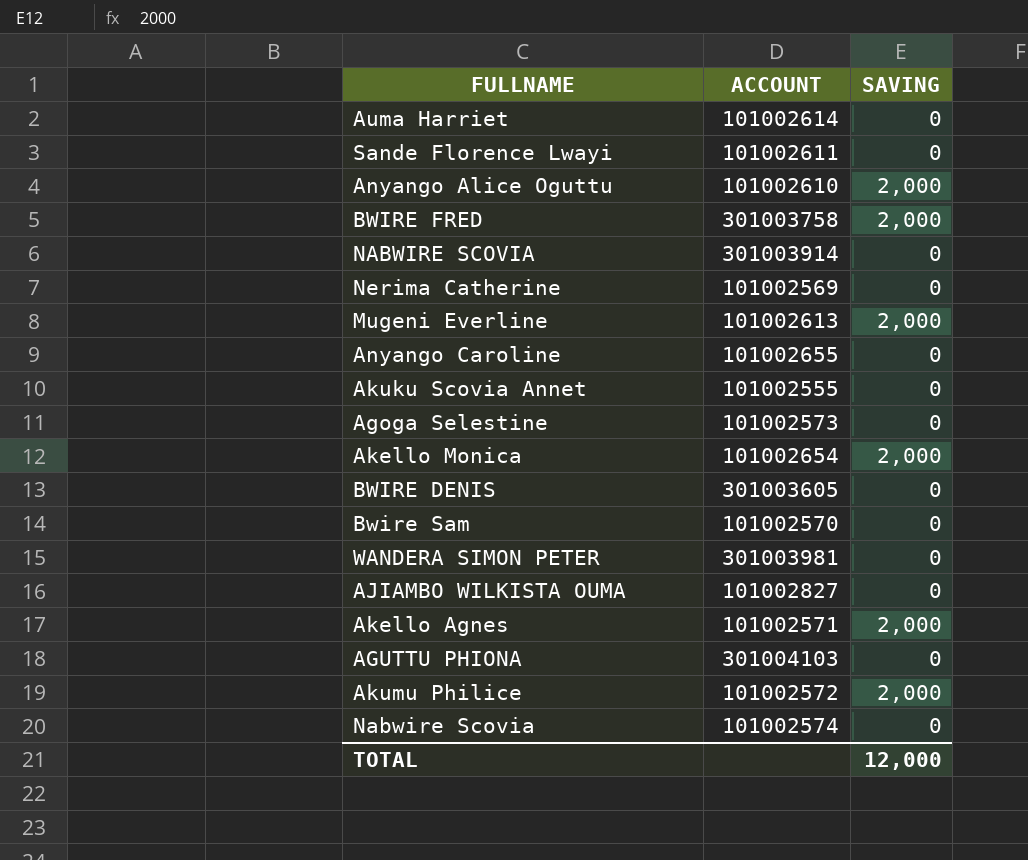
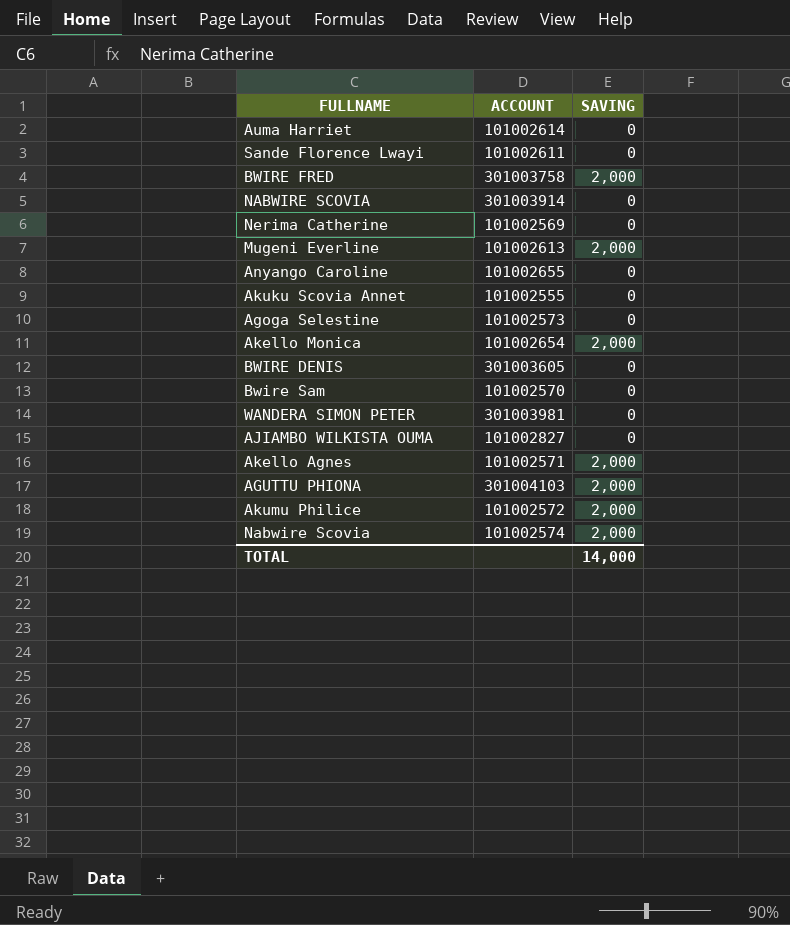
row Anyango Alice Oguttu: 101002610 | 2,000 -> none
AGUTTU PHIONA | SAVING: 0 -> 2,000
Nabwire Scovia | SAVING: 0 -> 2,000
TOTAL | SAVING: 12,000 -> 14,000

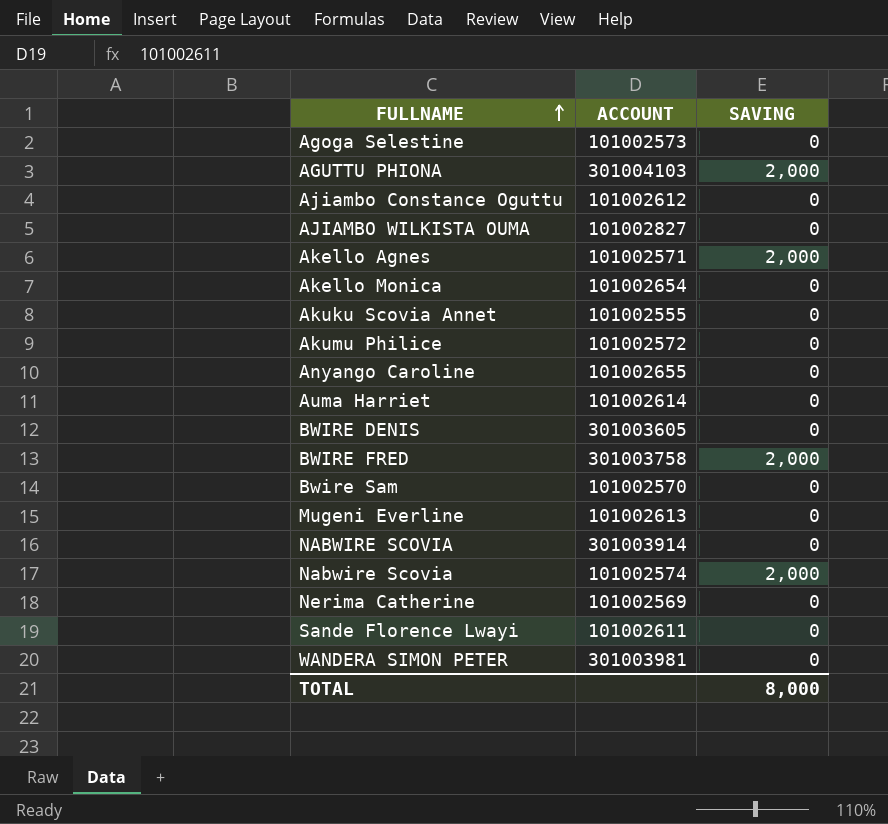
row order: none -> FULLNAME ascending
row Ajiambo Constance Oguttu: none -> 101002612 | 0
Akello Monica | SAVING: 2,000 -> 0
Akumu Philice | SAVING: 2,000 -> 0
Mugeni Everline | SAVING: 2,000 -> 0
TOTAL | SAVING: 14,000 -> 8,000

